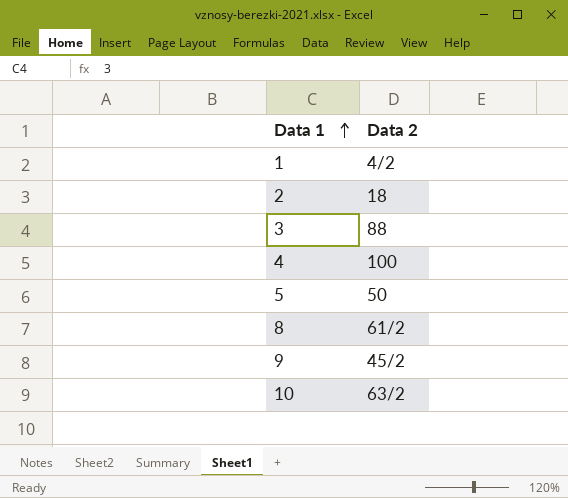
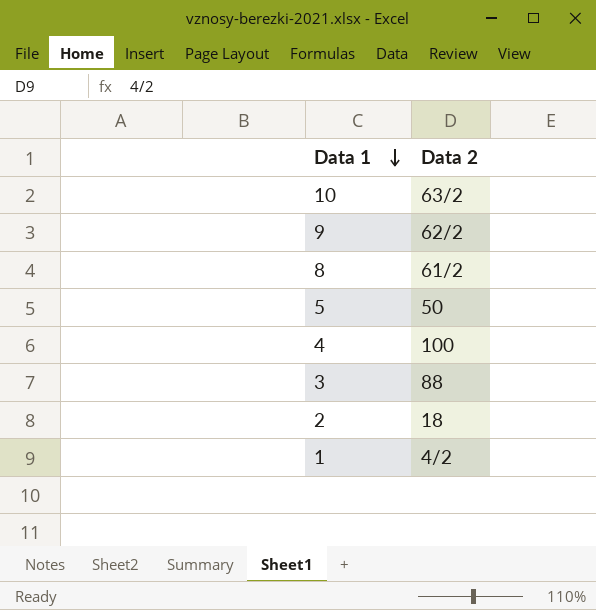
row order: Data 1 ascending -> Data 1 descending
9 | Data 2: 45/2 -> 62/2

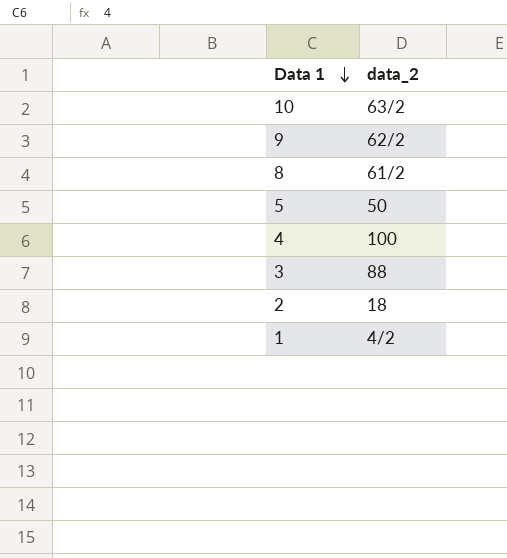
column name: Data 2 -> data_2

